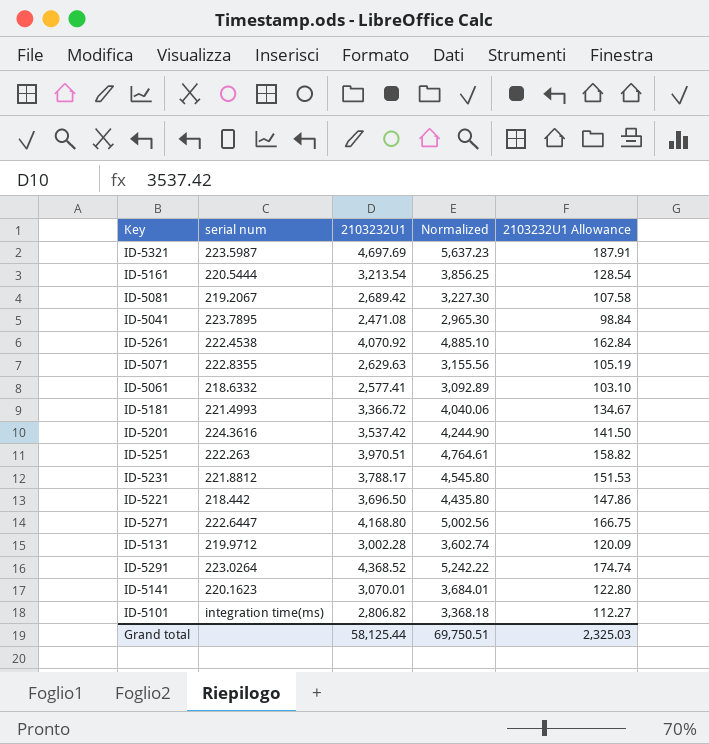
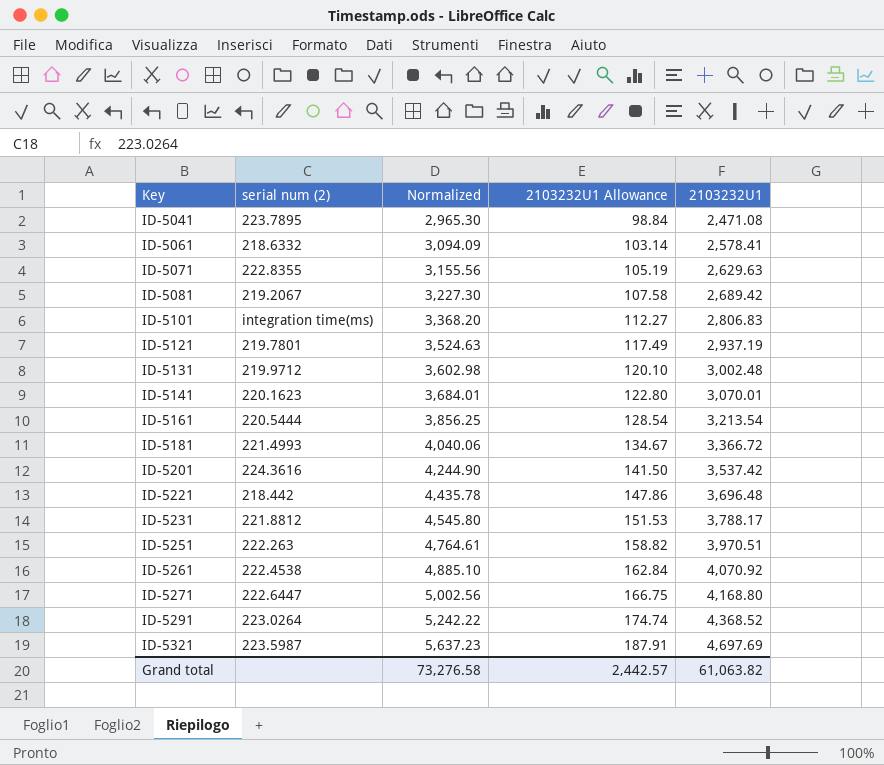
row order: none -> Key ascending
column name: serial num -> serial num (2)
column 2103232U1 | position: 3 -> 5
ID-5061 | Normalized: 3,092.89 -> 3,094.09
ID-5061 | 2103232U1 Allowance: 103.10 -> 103.14
ID-5061 | 2103232U1: 2,577.41 -> 2,578.41
ID-5101 | Normalized: 3,368.18 -> 3,368.20
ID-5101 | 2103232U1: 2,806.82 -> 2,806.83
row ID-5121: none -> 219.7801 | 3,524.63 | 117.49 | 2,937.19
ID-5131 | Normalized: 3,602.74 -> 3,602.98
ID-5131 | 2103232U1 Allowance: 120.09 -> 120.10
ID-5131 | 2103232U1: 3,002.28 -> 3,002.48
ID-5221 | Normalized: 4,435.80 -> 4,435.78
ID-5221 | 2103232U1: 3,696.50 -> 3,696.48
Grand total | Normalized: 69,750.51 -> 73,276.58
Grand total | 2103232U1 Allowance: 2,325.03 -> 2,442.57
Grand total | 2103232U1: 58,125.44 -> 61,063.82

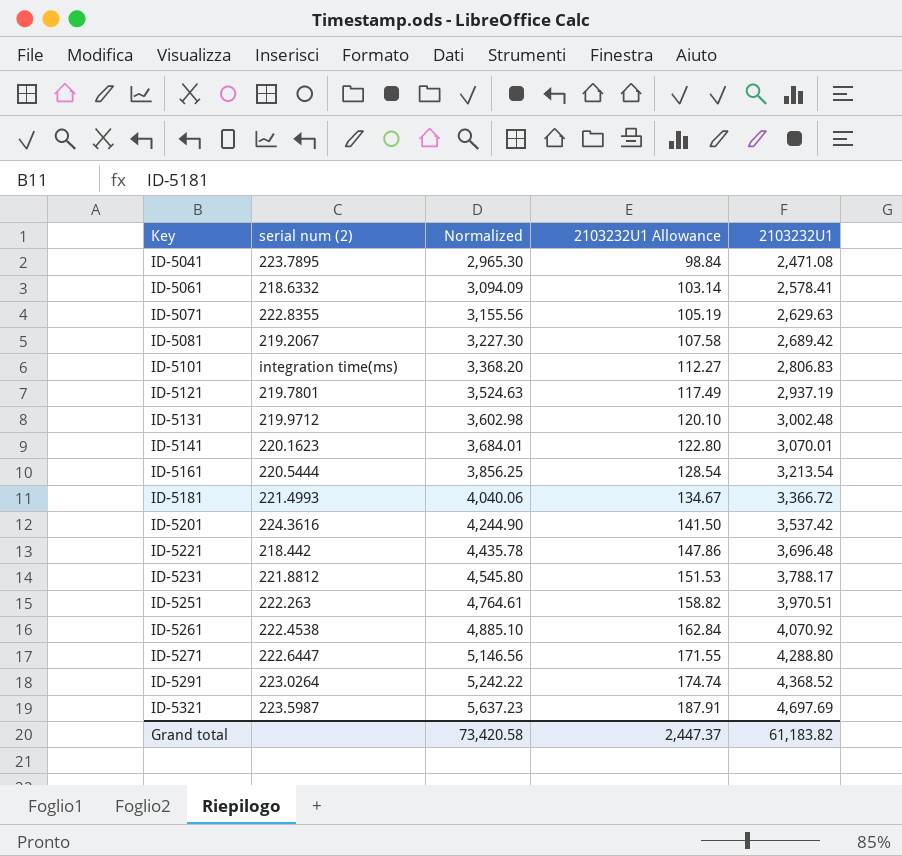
ID-5271 | Normalized: 5,002.56 -> 5,146.56
ID-5271 | 2103232U1 Allowance: 166.75 -> 171.55
ID-5271 | 2103232U1: 4,168.80 -> 4,288.80
Grand total | Normalized: 73,276.58 -> 73,420.58
Grand total | 2103232U1 Allowance: 2,442.57 -> 2,447.37
Grand total | 2103232U1: 61,063.82 -> 61,183.82

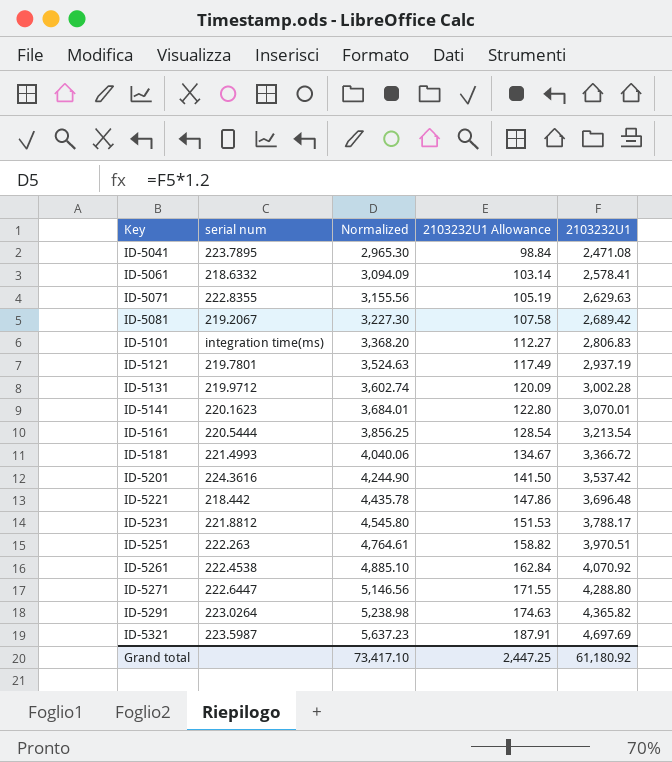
column name: serial num (2) -> serial num
ID-5131 | Normalized: 3,602.98 -> 3,602.74
ID-5131 | 2103232U1 Allowance: 120.10 -> 120.09
ID-5131 | 2103232U1: 3,002.48 -> 3,002.28
ID-5291 | Normalized: 5,242.22 -> 5,238.98
ID-5291 | 2103232U1 Allowance: 174.74 -> 174.63
ID-5291 | 2103232U1: 4,368.52 -> 4,365.82
Grand total | Normalized: 73,420.58 -> 73,417.10
Grand total | 2103232U1 Allowance: 2,447.37 -> 2,447.25
Grand total | 2103232U1: 61,183.82 -> 61,180.92

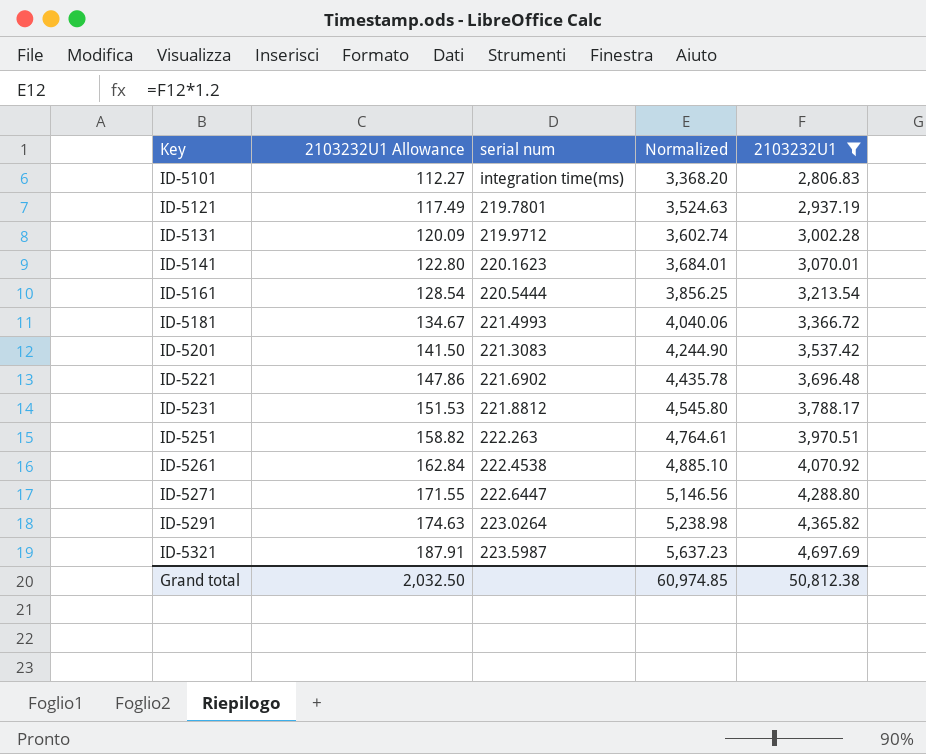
filter: none -> 2103232U1 >= 2,806.83
column 2103232U1 Allowance | position: 4 -> 2
ID-5201 | serial num: 224.3616 -> 221.3083
ID-5221 | serial num: 218.442 -> 221.6902
Grand total | 2103232U1 Allowance: 2,447.25 -> 2,032.50
Grand total | Normalized: 73,417.10 -> 60,974.85
Grand total | 2103232U1: 61,180.92 -> 50,812.38

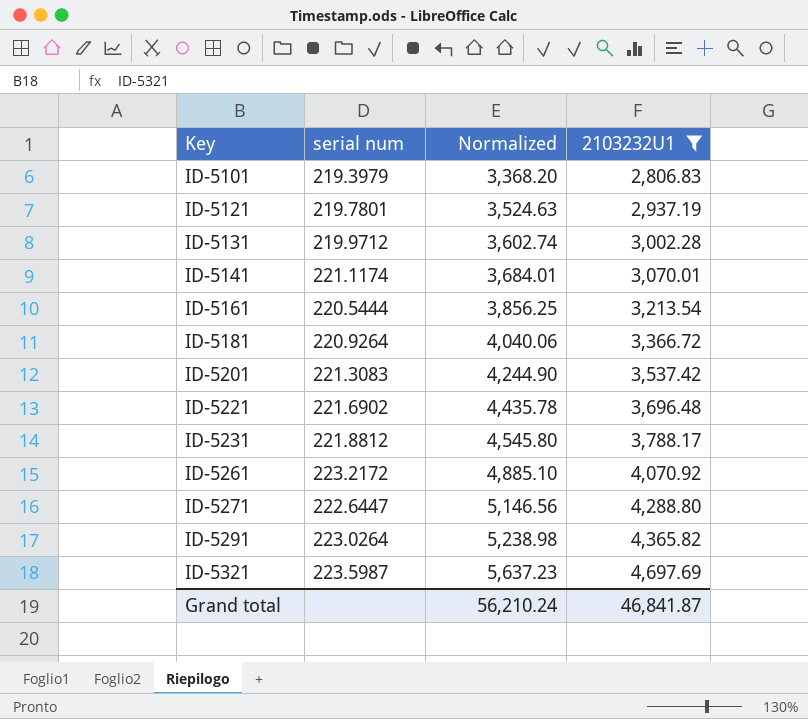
column 2103232U1 Allowance | formula: [2103232U1] * 0.04 -> none
row ID-5251: 158.82 | 222.263 | 4,764.61 | 3,970.51 -> none
ID-5101 | serial num: integration time(ms) -> 219.3979
ID-5141 | serial num: 220.1623 -> 221.1174
ID-5181 | serial num: 221.4993 -> 220.9264
ID-5261 | serial num: 222.4538 -> 223.2172
Grand total | Normalized: 60,974.85 -> 56,210.24
Grand total | 2103232U1: 50,812.38 -> 46,841.87

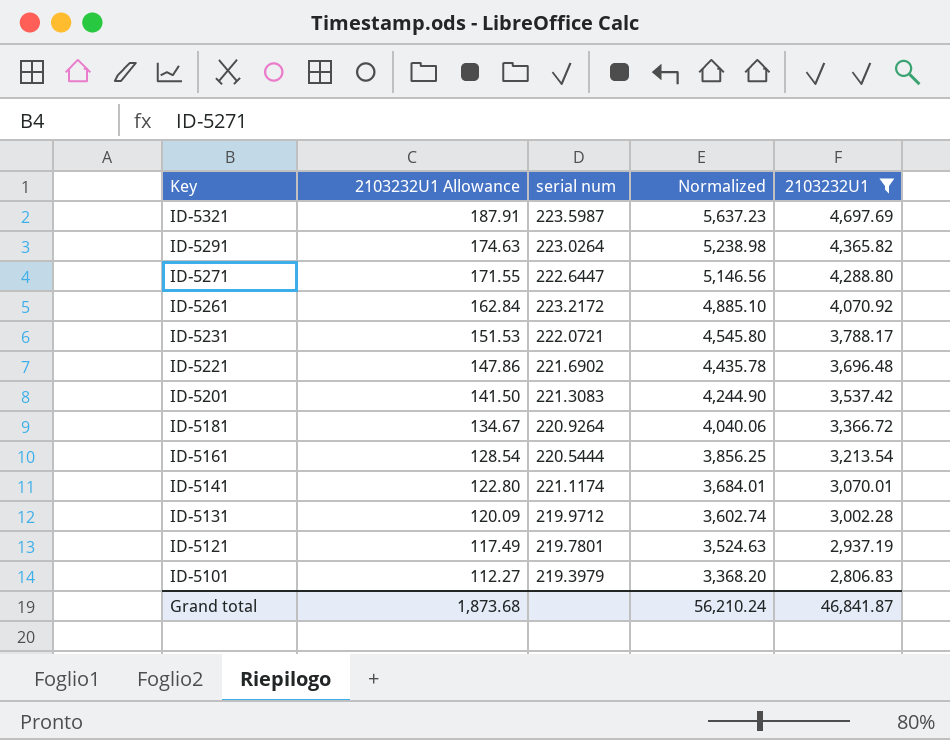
row order: Key ascending -> Key descending
column 2103232U1 Allowance | formula: none -> [2103232U1] * 0.04
ID-5231 | serial num: 221.8812 -> 222.0721

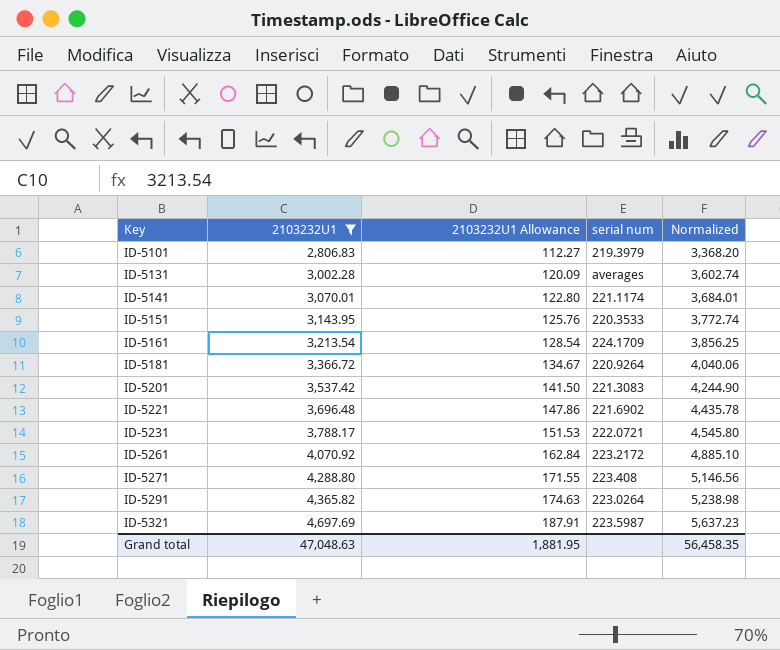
row order: Key descending -> Key ascending
column 2103232U1 | position: 5 -> 2
row ID-5121: 117.49 | 219.7801 | 3,524.63 | 2,937.19 -> none
ID-5131 | serial num: 219.9712 -> averages
row ID-5151: none -> 3,143.95 | 125.76 | 220.3533 | 3,772.74
ID-5161 | serial num: 220.5444 -> 224.1709
ID-5271 | serial num: 222.6447 -> 223.408
Grand total | 2103232U1: 46,841.87 -> 47,048.63
Grand total | 2103232U1 Allowance: 1,873.68 -> 1,881.95
Grand total | Normalized: 56,210.24 -> 56,458.35

